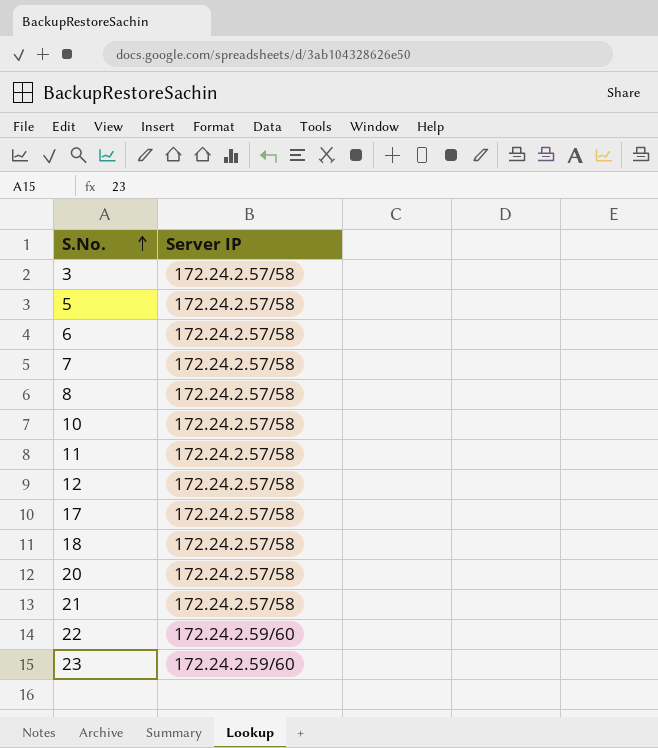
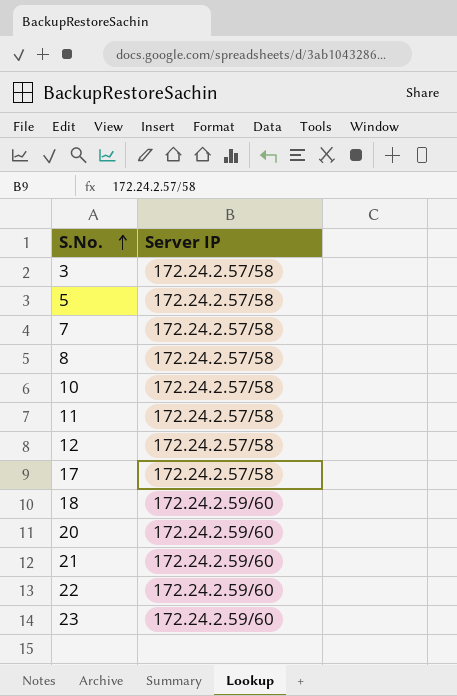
row 6: 172.24.2.57/58 -> none
18 | Server IP: 172.24.2.57/58 -> 172.24.2.59/60
20 | Server IP: 172.24.2.57/58 -> 172.24.2.59/60
21 | Server IP: 172.24.2.57/58 -> 172.24.2.59/60

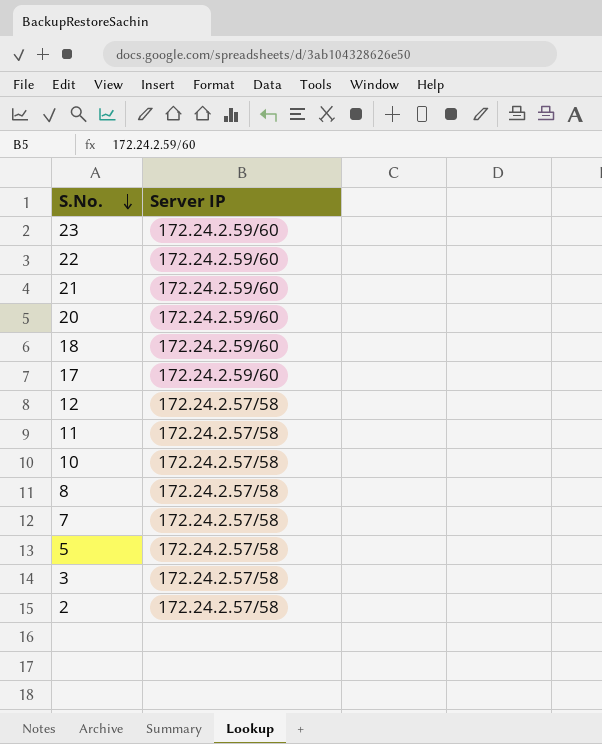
row order: S.No. ascending -> S.No. descending
17 | Server IP: 172.24.2.57/58 -> 172.24.2.59/60
row 2: none -> 172.24.2.57/58

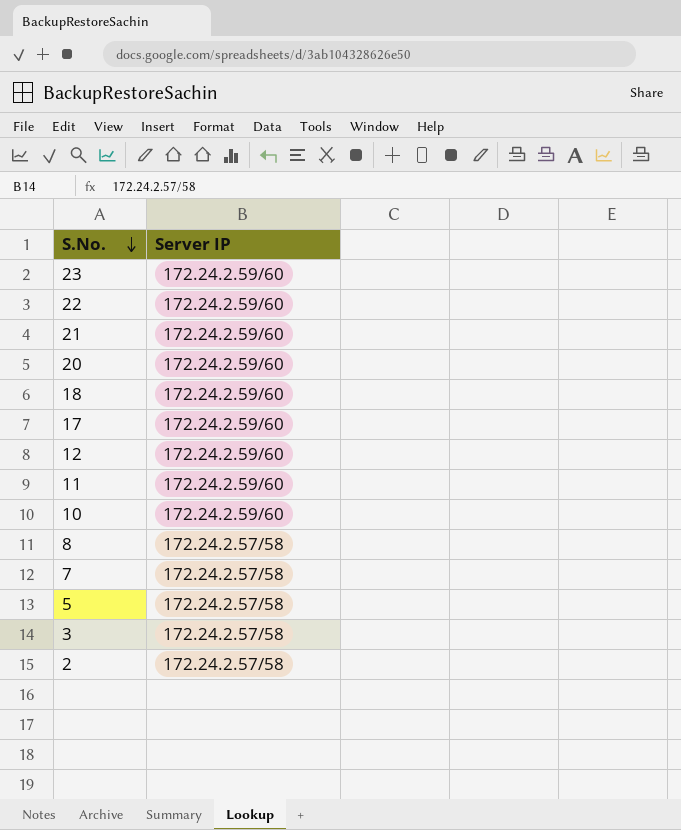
12 | Server IP: 172.24.2.57/58 -> 172.24.2.59/60
11 | Server IP: 172.24.2.57/58 -> 172.24.2.59/60
10 | Server IP: 172.24.2.57/58 -> 172.24.2.59/60

